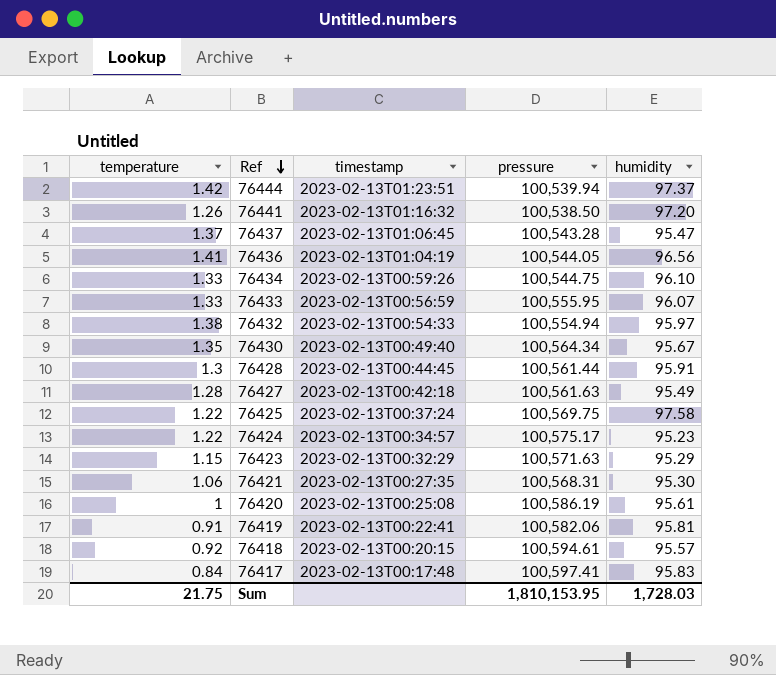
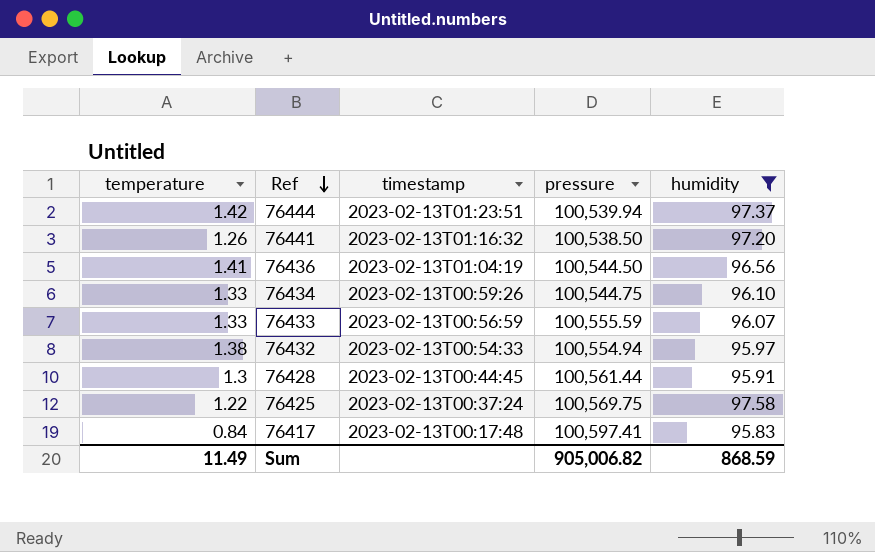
filter: none -> humidity >= 95.83
76436 | pressure: 100,544.05 -> 100,544.50
76433 | pressure: 100,555.95 -> 100,555.59
Sum | temperature: 21.75 -> 11.49
Sum | pressure: 1,810,153.95 -> 905,006.82
Sum | humidity: 1,728.03 -> 868.59

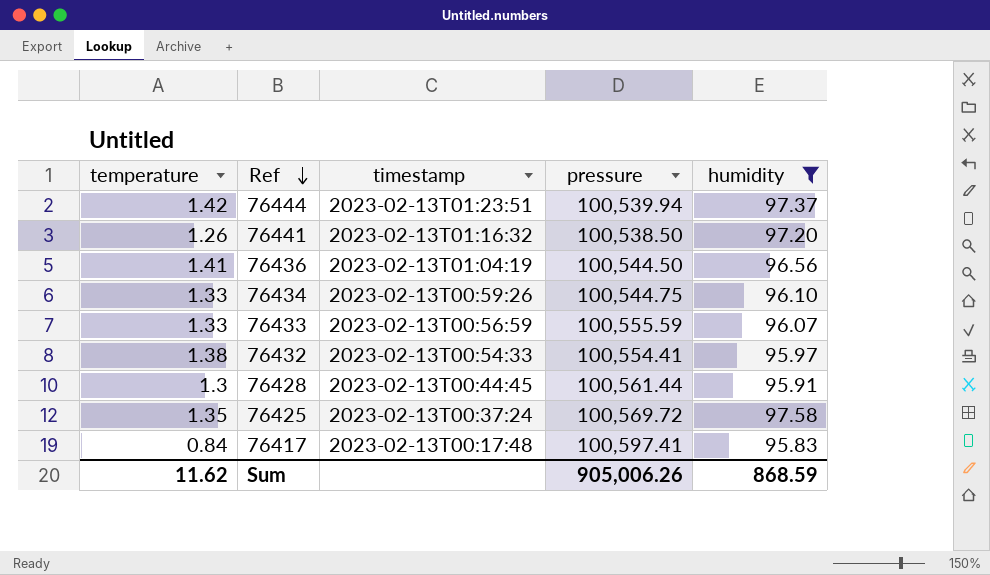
76432 | pressure: 100,554.94 -> 100,554.41
76425 | temperature: 1.22 -> 1.35
76425 | pressure: 100,569.75 -> 100,569.72
Sum | temperature: 11.49 -> 11.62
Sum | pressure: 905,006.82 -> 905,006.26

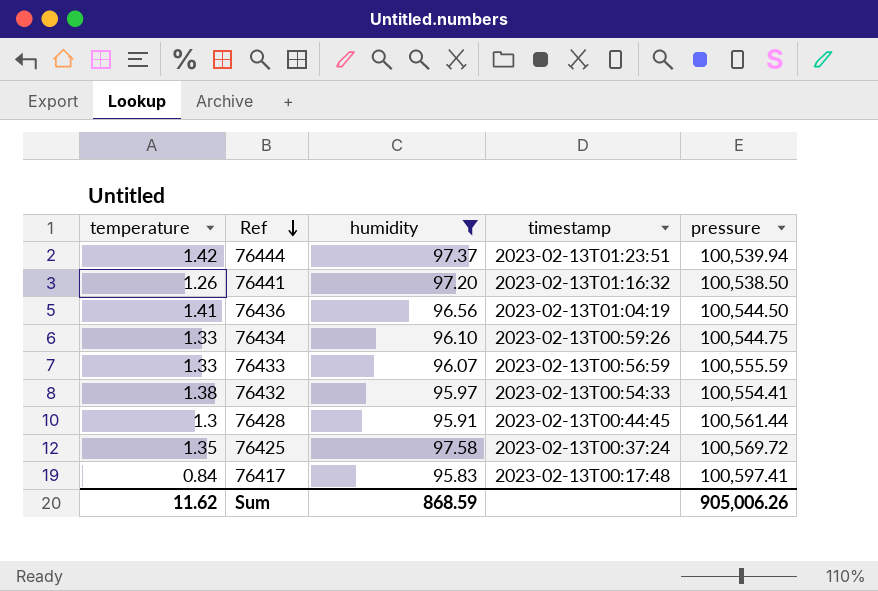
column humidity | position: 5 -> 3

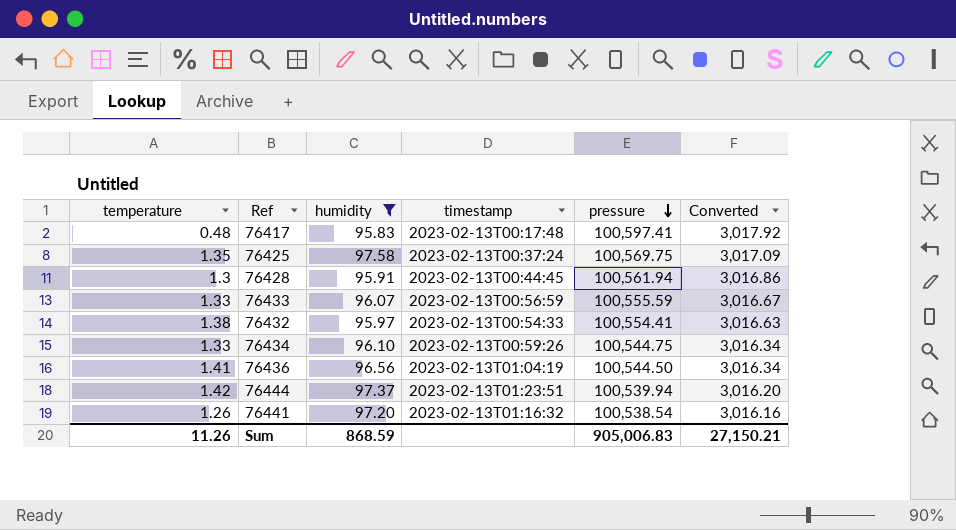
row order: Ref descending -> pressure descending
column Converted | formula: none -> [pressure] * 0.03
76417 | temperature: 0.84 -> 0.48
76425 | pressure: 100,569.72 -> 100,569.75
76428 | pressure: 100,561.44 -> 100,561.94
76441 | pressure: 100,538.50 -> 100,538.54
Sum | temperature: 11.62 -> 11.26
Sum | pressure: 905,006.26 -> 905,006.83

